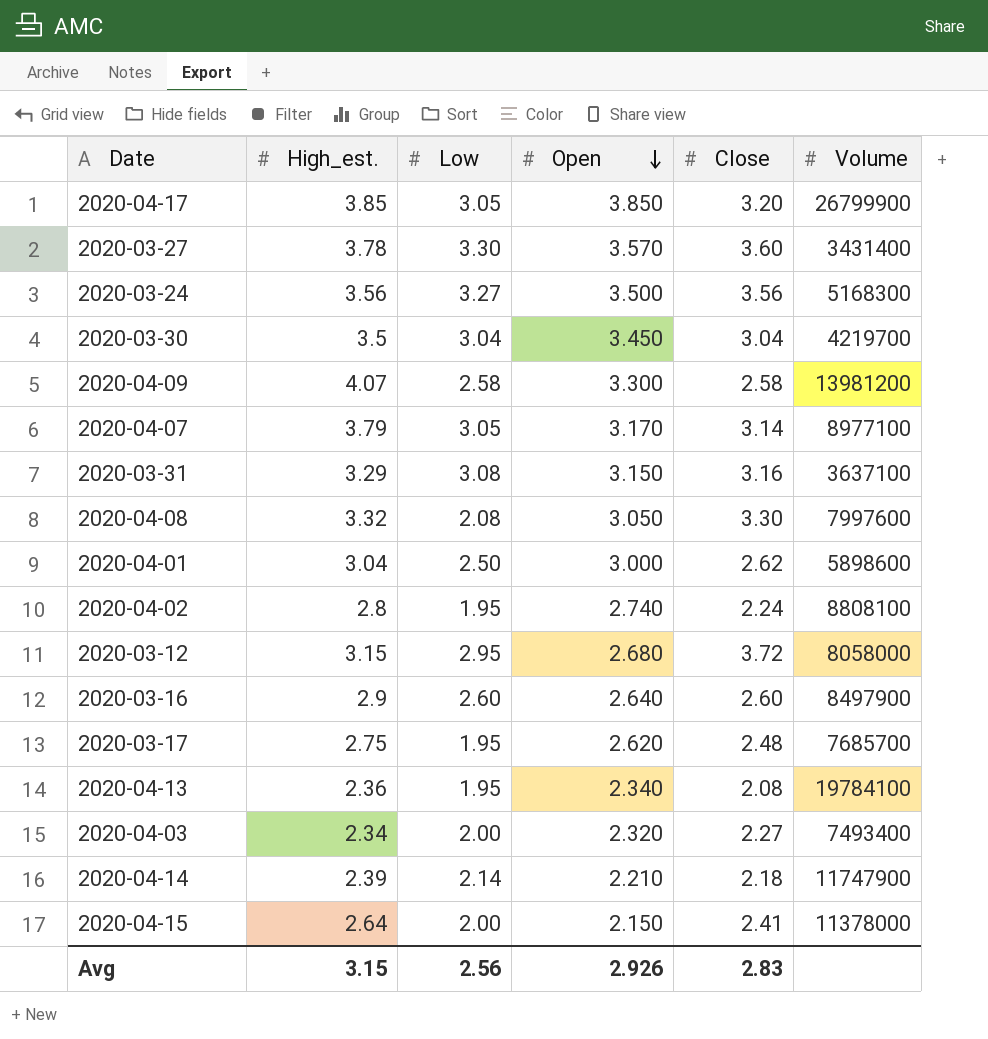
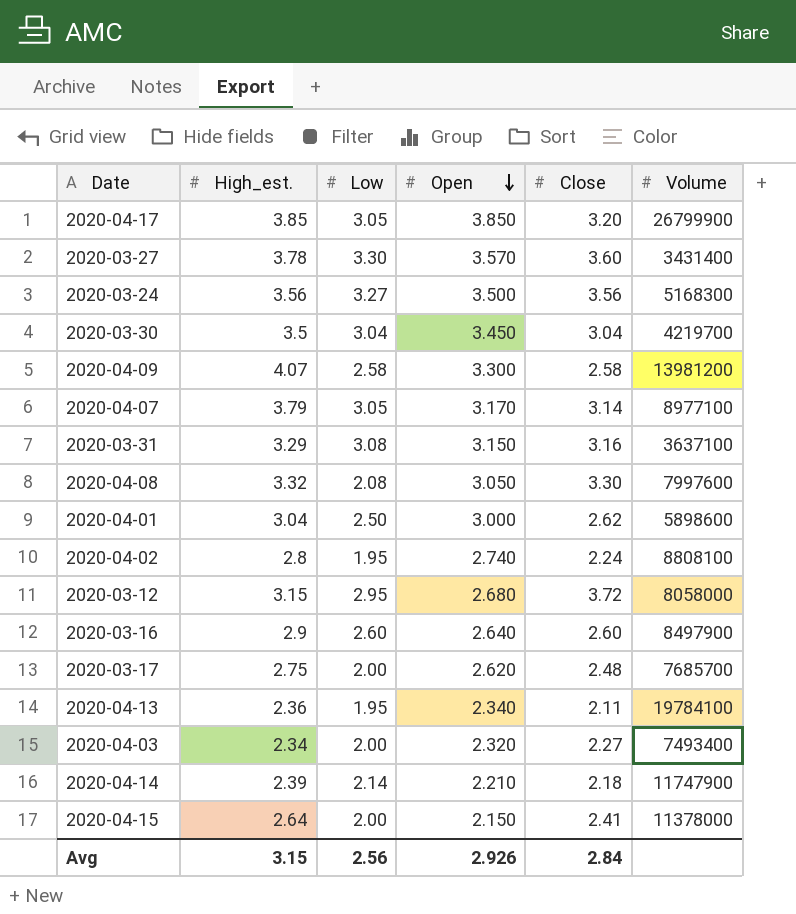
2020-03-17 | Low: 1.95 -> 2.00
2020-04-13 | Close: 2.08 -> 2.11
Avg | Close: 2.83 -> 2.84

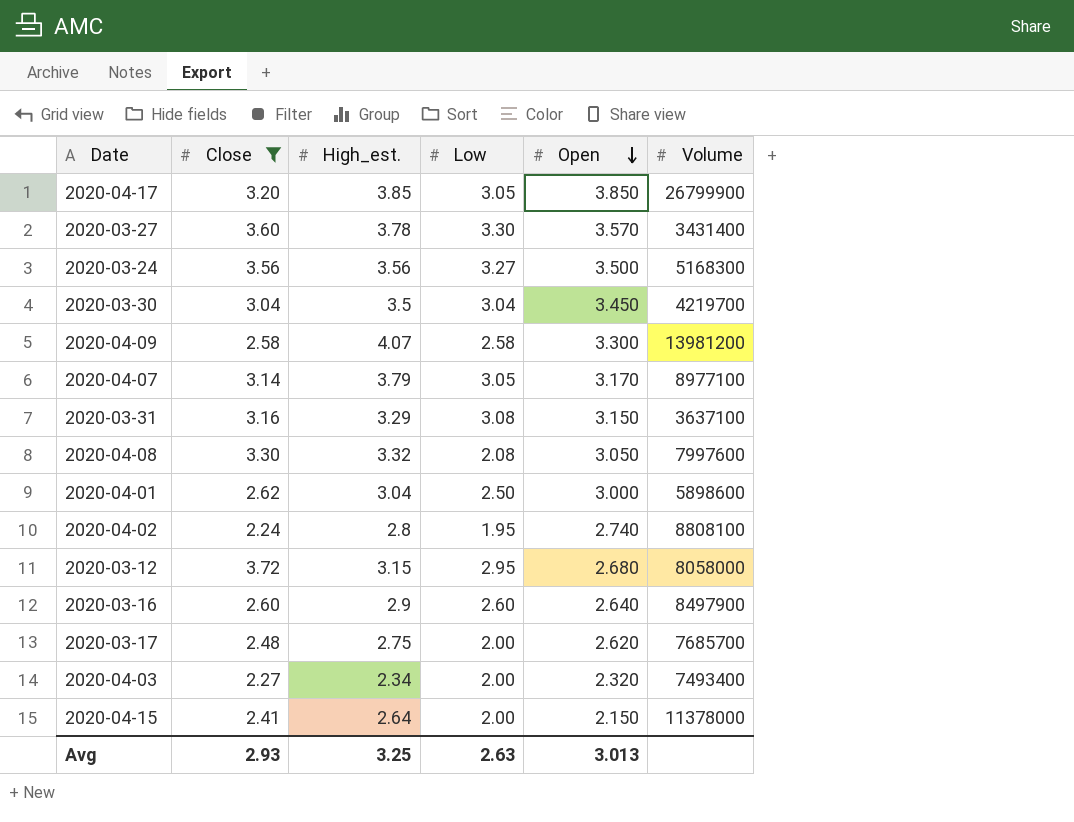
filter: none -> Close >= 2.24
column Close | position: 5 -> 2
Avg | Close: 2.84 -> 2.93
Avg | High_est.: 3.15 -> 3.25
Avg | Low: 2.56 -> 2.63
Avg | Open: 2.926 -> 3.013

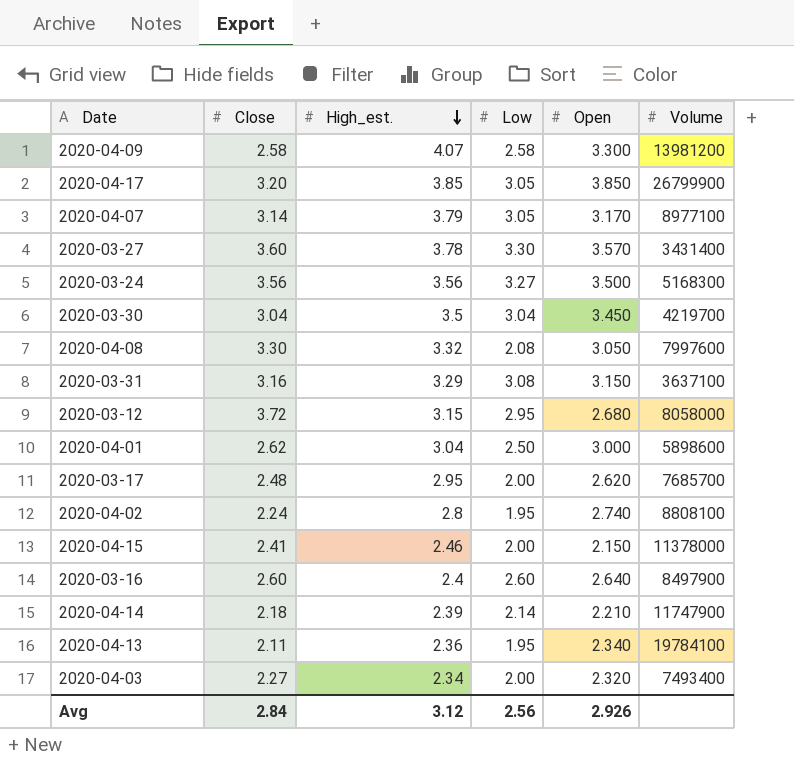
filter: Close >= 2.24 -> none
row order: Open descending -> High_est. descending
2020-03-17 | High_est.: 2.75 -> 2.95
2020-04-15 | High_est.: 2.64 -> 2.46
2020-03-16 | High_est.: 2.9 -> 2.4
Avg | Close: 2.93 -> 2.84
Avg | High_est.: 3.25 -> 3.12
Avg | Low: 2.63 -> 2.56
Avg | Open: 3.013 -> 2.926

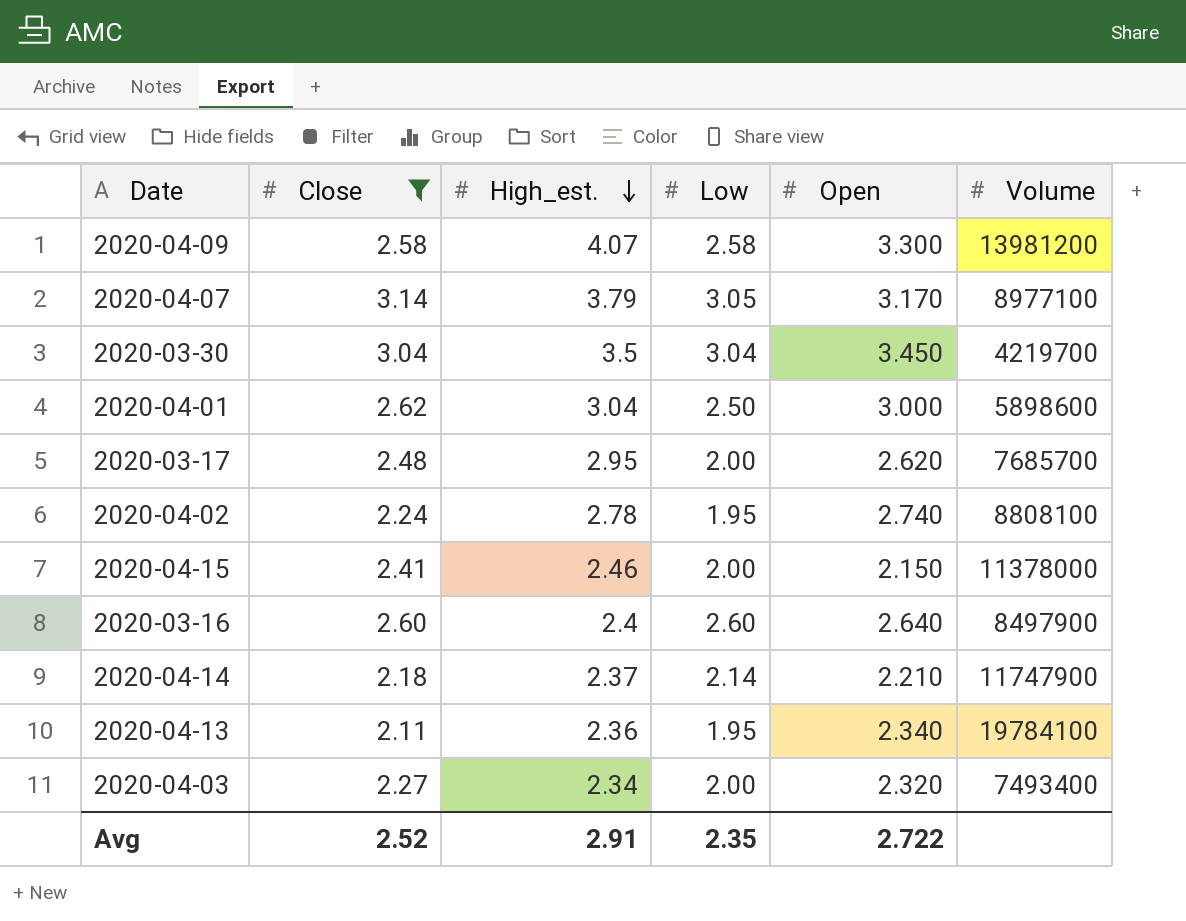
filter: none -> Close <= 3.14
2020-04-02 | High_est.: 2.8 -> 2.78
2020-04-14 | High_est.: 2.39 -> 2.37
Avg | Close: 2.84 -> 2.52
Avg | High_est.: 3.12 -> 2.91
Avg | Low: 2.56 -> 2.35
Avg | Open: 2.926 -> 2.722

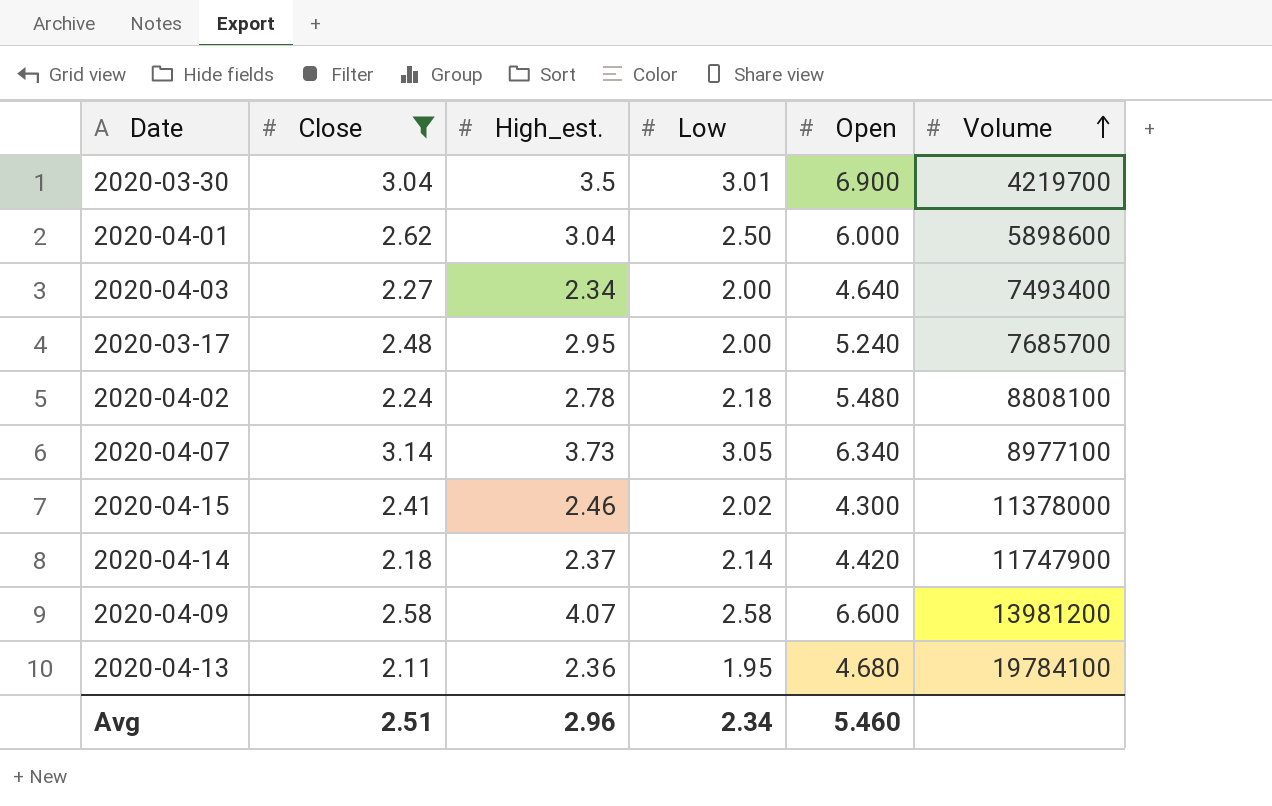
row order: High_est. descending -> Volume ascending
row 2020-03-16: 2.60 | 2.4 | 2.60 | 2.640 | 8497900 -> none
2020-03-30 | Low: 3.04 -> 3.01
2020-03-30 | Open: 3.450 -> 6.900
2020-04-01 | Open: 3.000 -> 6.000
2020-04-03 | Open: 2.320 -> 4.640
2020-03-17 | Open: 2.620 -> 5.240
2020-04-02 | Low: 1.95 -> 2.18
2020-04-02 | Open: 2.740 -> 5.480
2020-04-07 | High_est.: 3.79 -> 3.73
2020-04-07 | Open: 3.170 -> 6.340
2020-04-15 | Low: 2.00 -> 2.02
2020-04-15 | Open: 2.150 -> 4.300
2020-04-14 | Open: 2.210 -> 4.420
2020-04-09 | Open: 3.300 -> 6.600
2020-04-13 | Open: 2.340 -> 4.680
Avg | Close: 2.52 -> 2.51
Avg | High_est.: 2.91 -> 2.96
Avg | Low: 2.35 -> 2.34
Avg | Open: 2.722 -> 5.460

